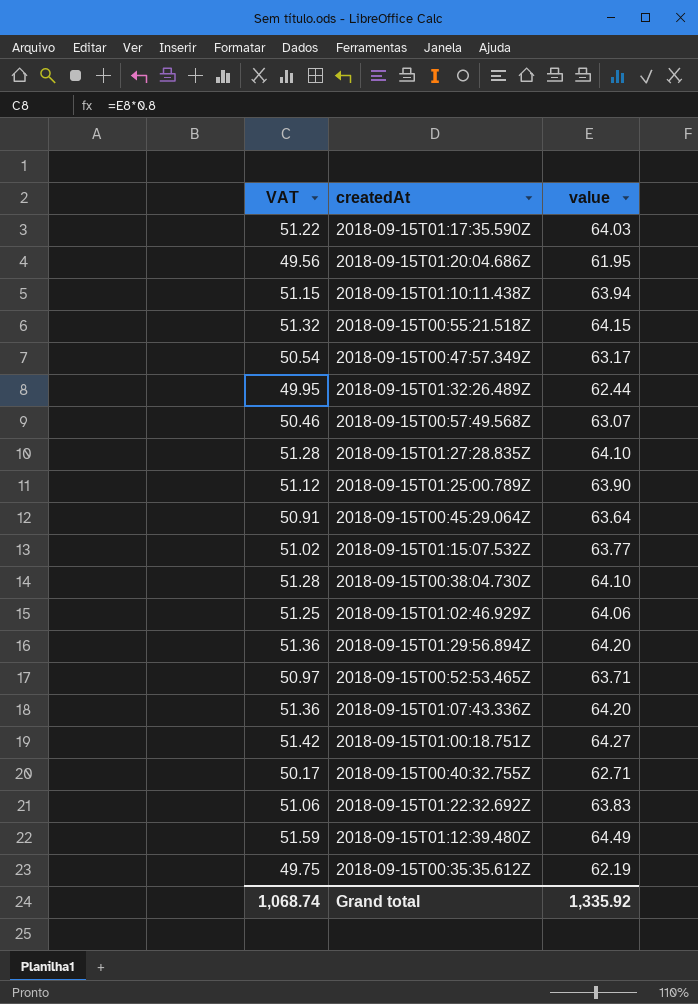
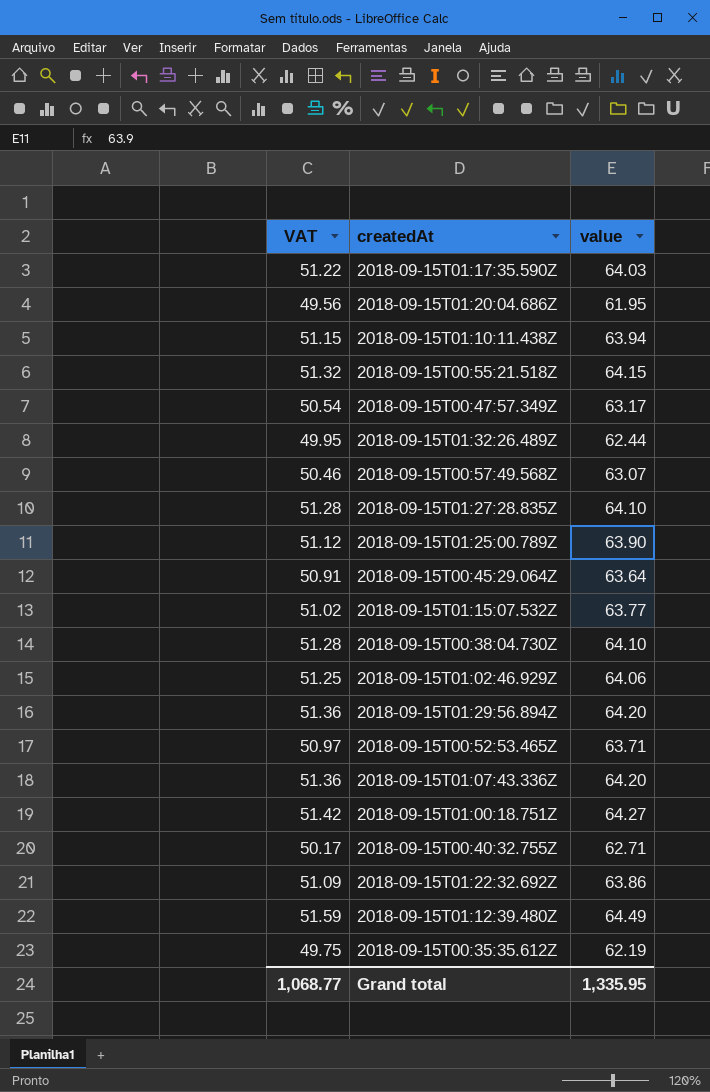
2018-09-15T01:22:32.692Z | VAT: 51.06 -> 51.09
2018-09-15T01:22:32.692Z | value: 63.83 -> 63.86
Grand total | VAT: 1,068.74 -> 1,068.77
Grand total | value: 1,335.92 -> 1,335.95

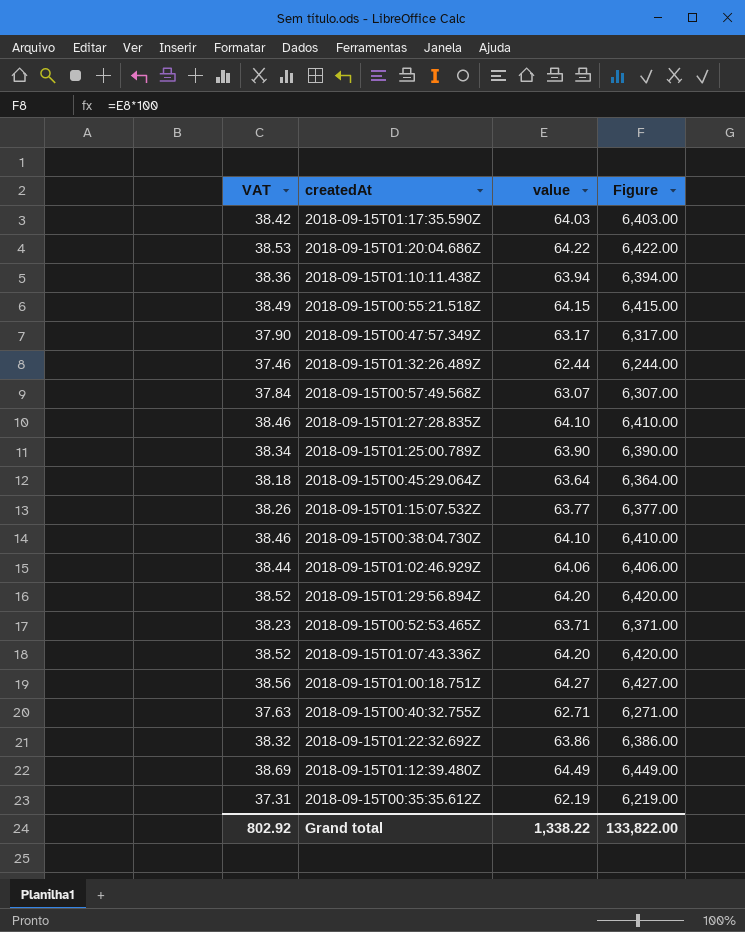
column VAT | formula: [value] * 0.8 -> [value] * 0.6
column Figure | formula: none -> [value] * 100
2018-09-15T01:20:04.686Z | value: 61.95 -> 64.22
Grand total | VAT: 1,068.77 -> 802.92
Grand total | value: 1,335.95 -> 1,338.22

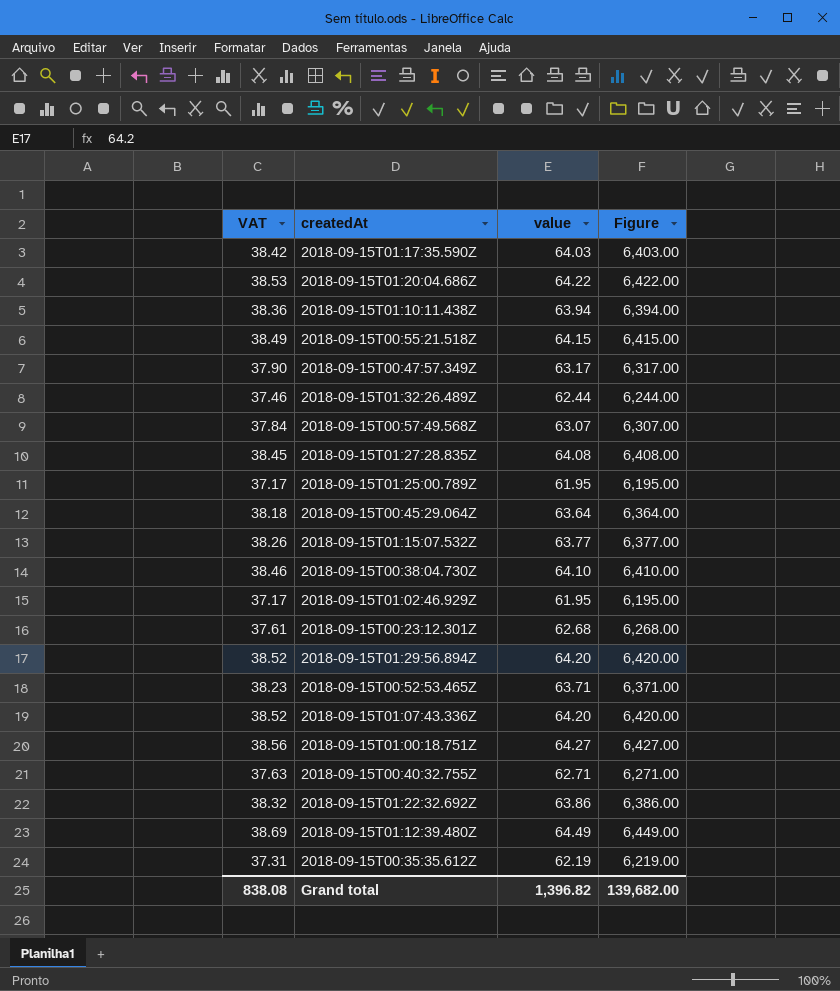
2018-09-15T01:27:28.835Z | VAT: 38.46 -> 38.45
2018-09-15T01:27:28.835Z | value: 64.10 -> 64.08
2018-09-15T01:27:28.835Z | Figure: 6,410.00 -> 6,408.00
2018-09-15T01:25:00.789Z | VAT: 38.34 -> 37.17
2018-09-15T01:25:00.789Z | value: 63.90 -> 61.95
2018-09-15T01:25:00.789Z | Figure: 6,390.00 -> 6,195.00
2018-09-15T01:02:46.929Z | VAT: 38.44 -> 37.17
2018-09-15T01:02:46.929Z | value: 64.06 -> 61.95
2018-09-15T01:02:46.929Z | Figure: 6,406.00 -> 6,195.00
row 2018-09-15T00:23:12.301Z: none -> 37.61 | 62.68 | 6,268.00
Grand total | VAT: 802.92 -> 838.08
Grand total | value: 1,338.22 -> 1,396.82
Grand total | Figure: 133,822.00 -> 139,682.00

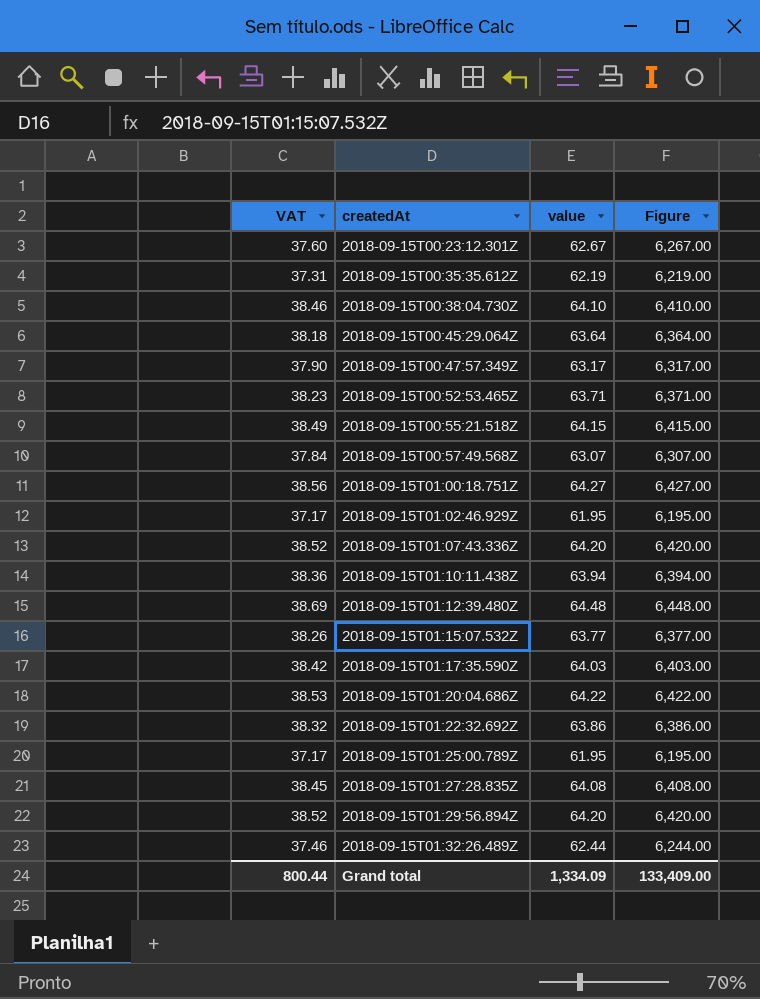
row order: none -> createdAt ascending
row 2018-09-15T00:40:32.755Z: 37.63 | 62.71 | 6,271.00 -> none
2018-09-15T00:23:12.301Z | VAT: 37.61 -> 37.60
2018-09-15T00:23:12.301Z | value: 62.68 -> 62.67
2018-09-15T00:23:12.301Z | Figure: 6,268.00 -> 6,267.00
2018-09-15T01:12:39.480Z | value: 64.49 -> 64.48
2018-09-15T01:12:39.480Z | Figure: 6,449.00 -> 6,448.00
Grand total | VAT: 838.08 -> 800.44
Grand total | value: 1,396.82 -> 1,334.09
Grand total | Figure: 139,682.00 -> 133,409.00

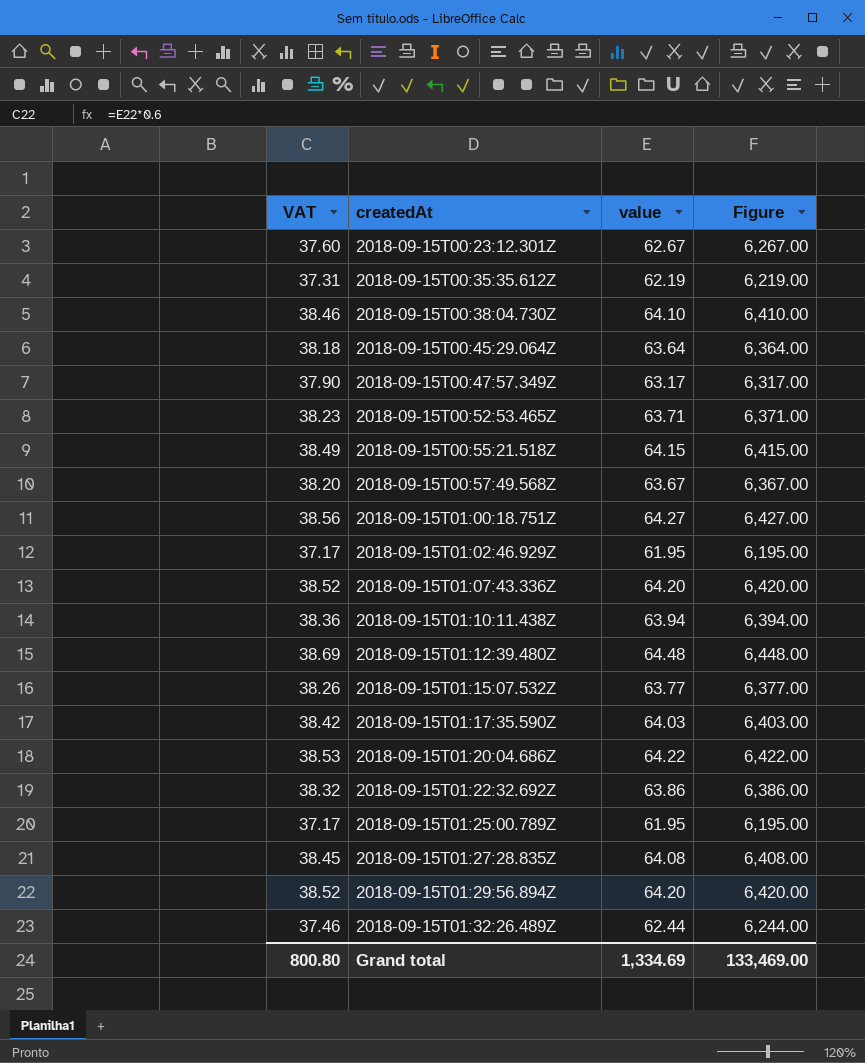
2018-09-15T00:57:49.568Z | VAT: 37.84 -> 38.20
2018-09-15T00:57:49.568Z | value: 63.07 -> 63.67
2018-09-15T00:57:49.568Z | Figure: 6,307.00 -> 6,367.00
Grand total | VAT: 800.44 -> 800.80
Grand total | value: 1,334.09 -> 1,334.69
Grand total | Figure: 133,409.00 -> 133,469.00

